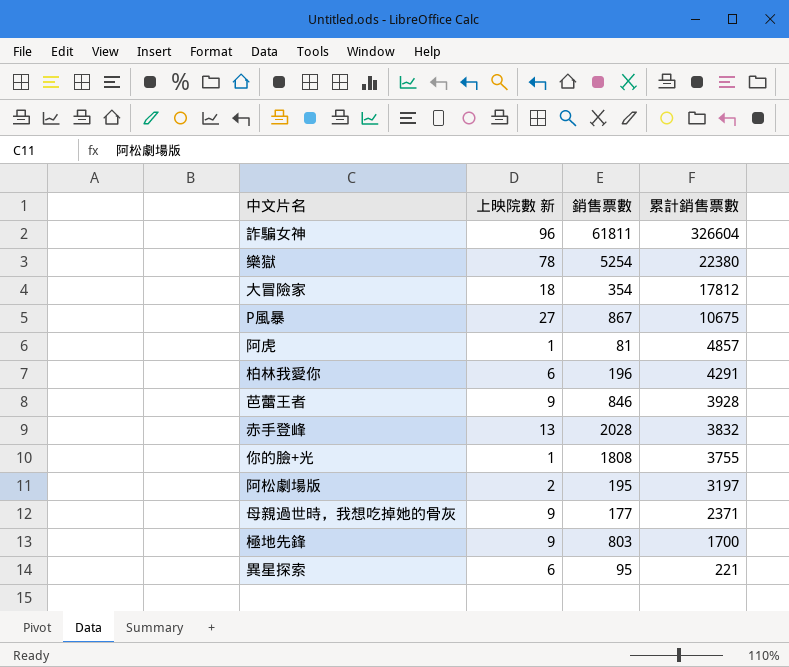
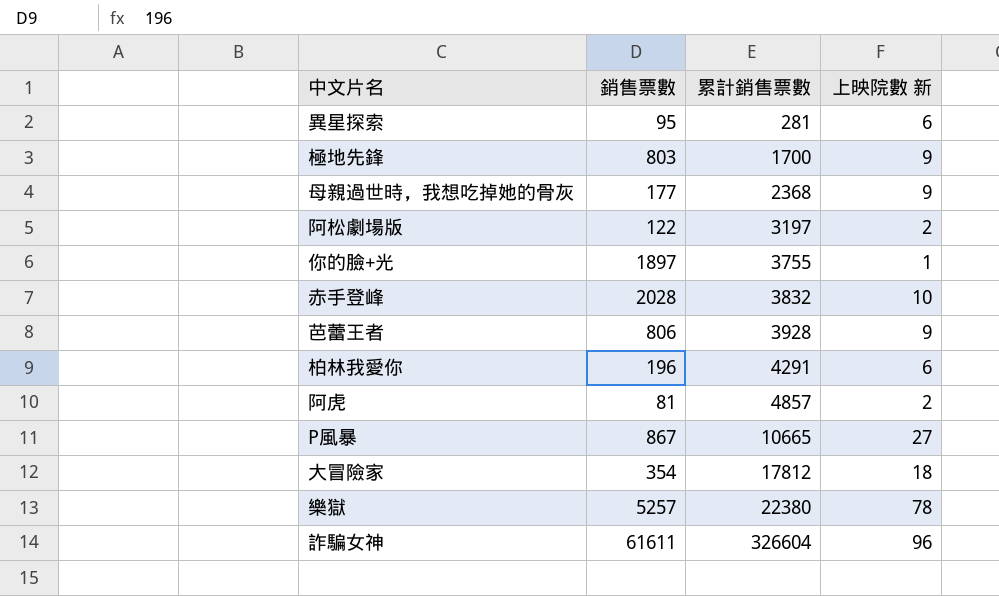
row order: 累計銷售票數 descending -> 累計銷售票數 ascending
column 上映院數 新 | position: 2 -> 4
異星探索 | 累計銷售票數: 221 -> 281
母親過世時，我想吃掉她的骨灰 | 累計銷售票數: 2371 -> 2368
阿松劇場版 | 銷售票數: 195 -> 122
你的臉+光 | 銷售票數: 1808 -> 1897
赤手登峰 | 上映院數 新: 13 -> 10
芭蕾王者 | 銷售票數: 846 -> 806
阿虎 | 上映院數 新: 1 -> 2
P風暴 | 累計銷售票數: 10675 -> 10665
樂獄 | 銷售票數: 5254 -> 5257
詐騙女神 | 銷售票數: 61811 -> 61611

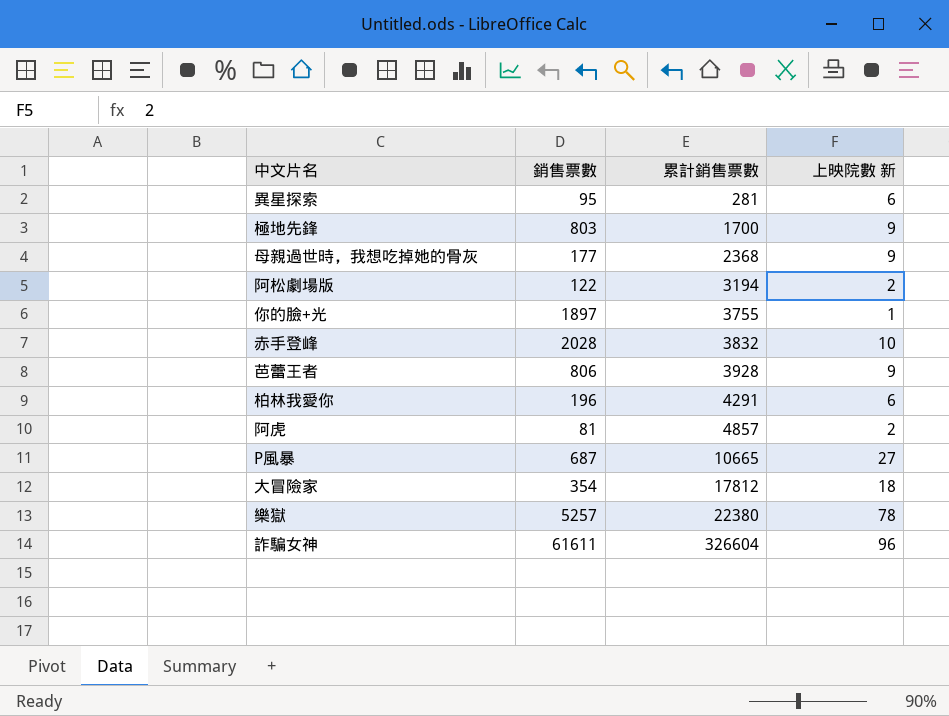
阿松劇場版 | 累計銷售票數: 3197 -> 3194
P風暴 | 銷售票數: 867 -> 687

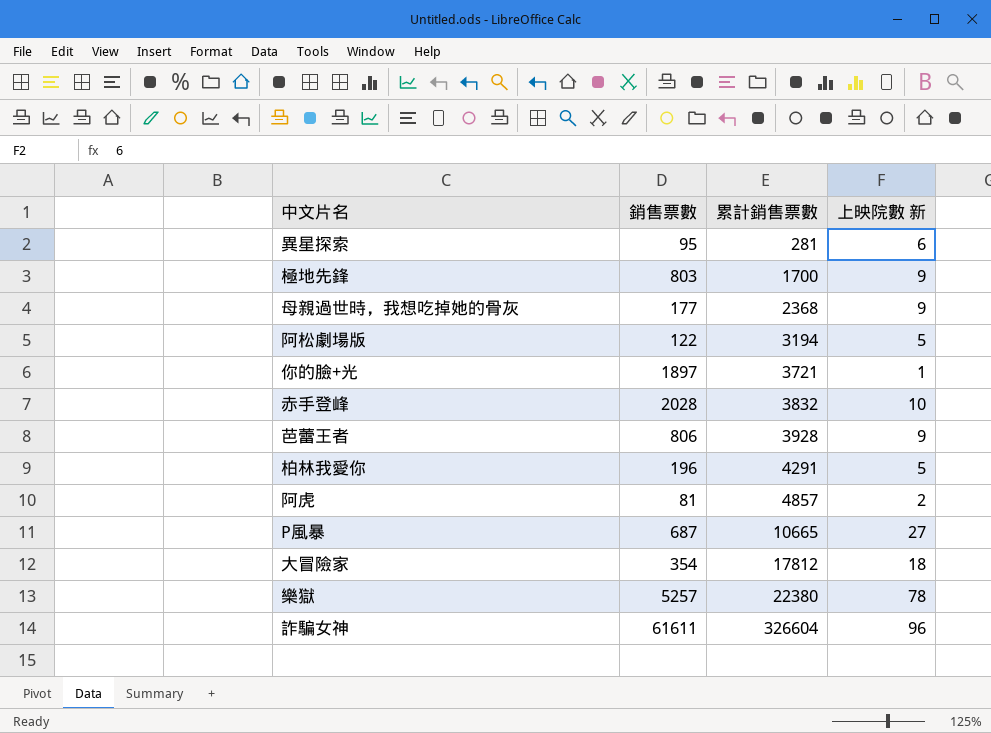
阿松劇場版 | 上映院數 新: 2 -> 5
你的臉+光 | 累計銷售票數: 3755 -> 3721
柏林我愛你 | 上映院數 新: 6 -> 5

